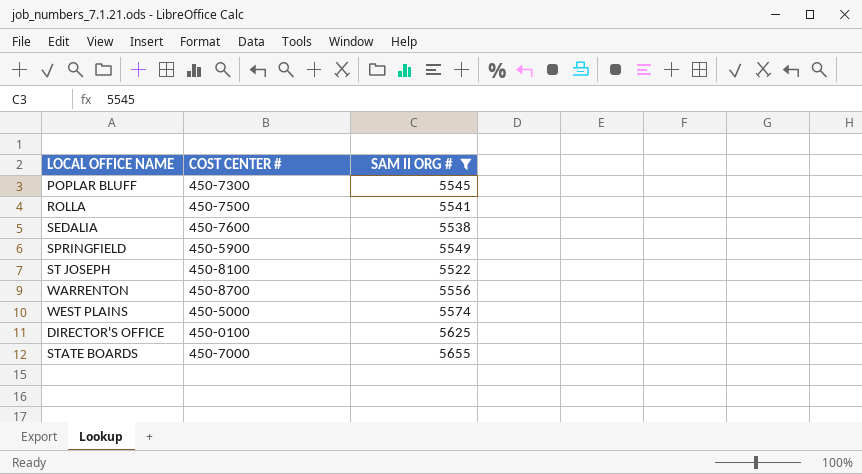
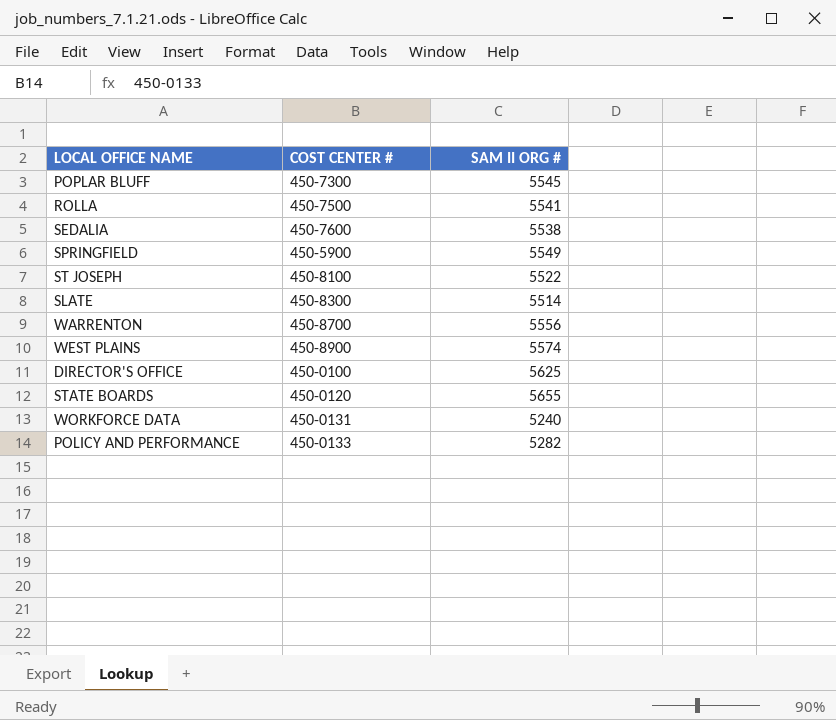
filter: SAM II ORG # >= 5522 -> none
WEST PLAINS | COST CENTER #: 450-5000 -> 450-8900
STATE BOARDS | COST CENTER #: 450-7000 -> 450-0120

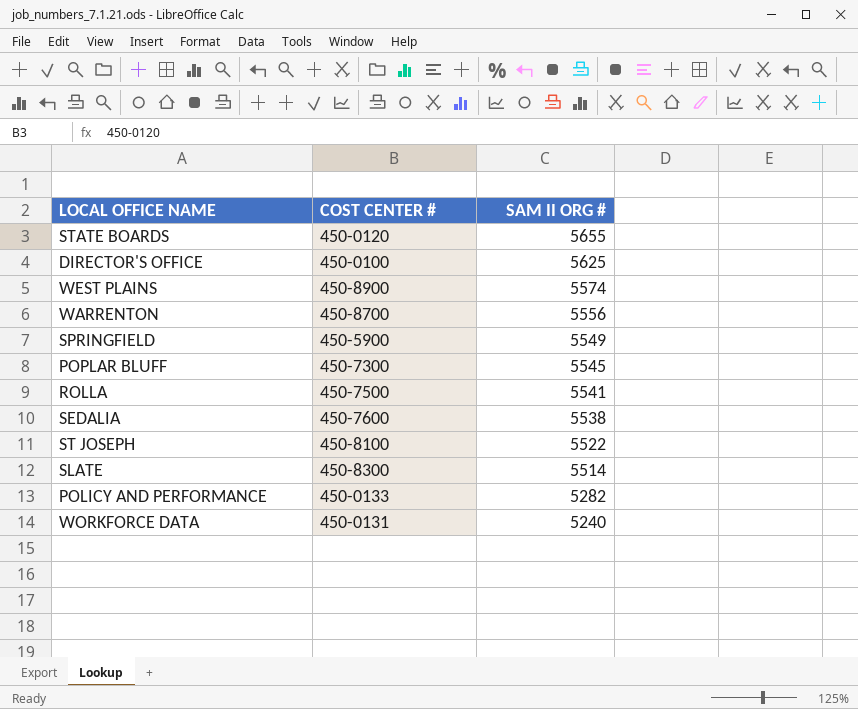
row order: none -> SAM II ORG # descending

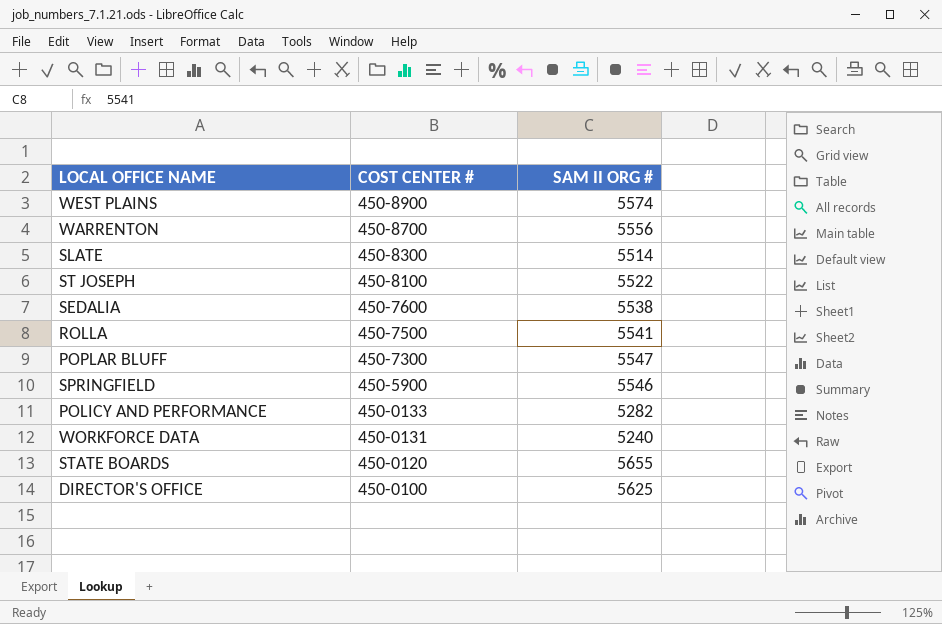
row order: SAM II ORG # descending -> COST CENTER # descending
POPLAR BLUFF | SAM II ORG #: 5545 -> 5547
SPRINGFIELD | SAM II ORG #: 5549 -> 5546

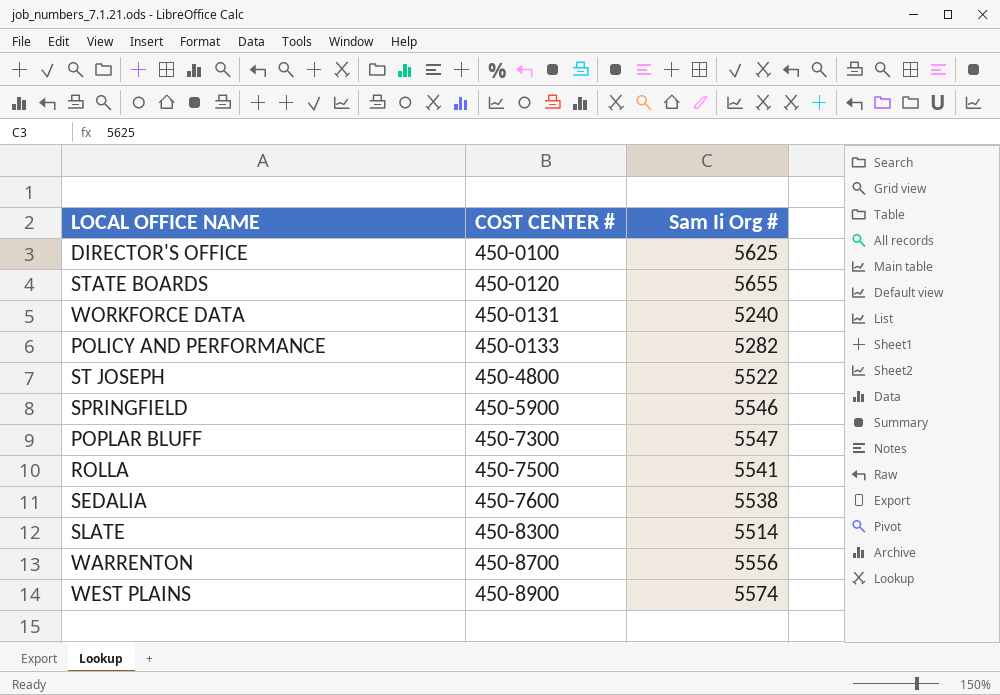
row order: COST CENTER # descending -> COST CENTER # ascending
column name: SAM II ORG # -> Sam Ii Org #
ST JOSEPH | COST CENTER #: 450-8100 -> 450-4800

